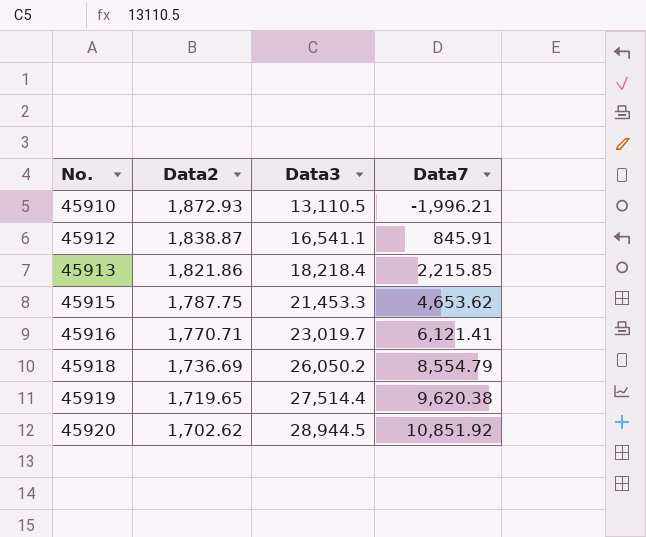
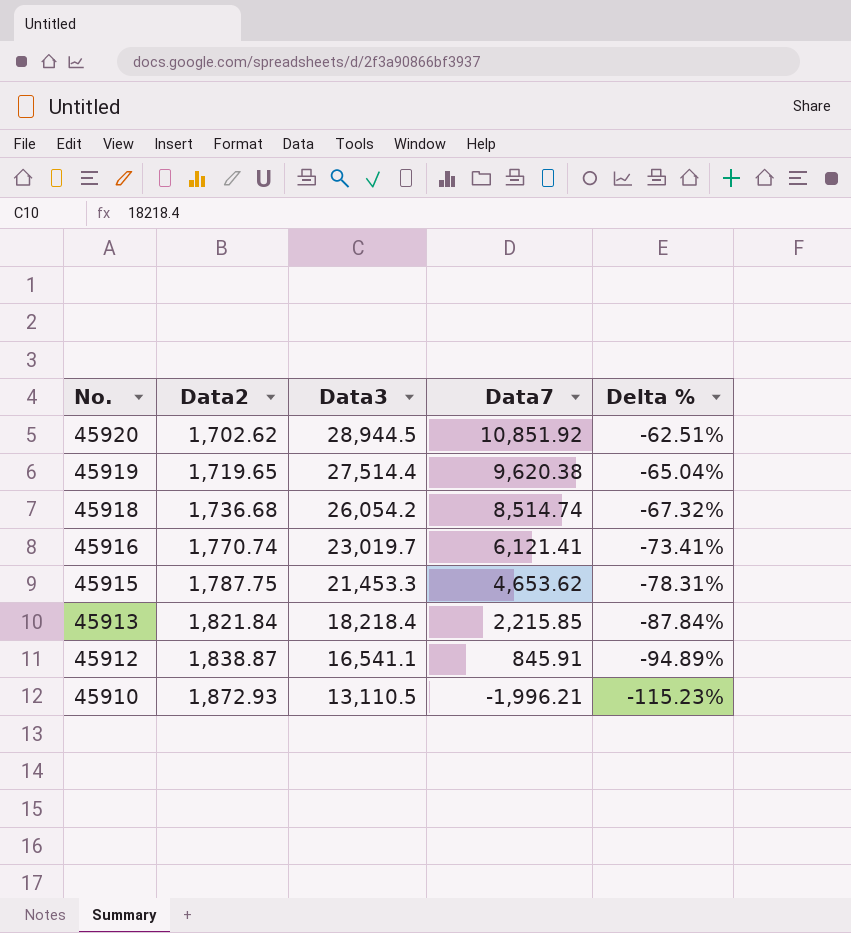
row order: No. ascending -> No. descending
column Delta % | formula: none -> ([Data7] - [Data3]) / [Data3]
45918 | Data2: 1,736.69 -> 1,736.68
45918 | Data3: 26,050.2 -> 26,054.2
45918 | Data7: 8,554.79 -> 8,514.74
45916 | Data2: 1,770.71 -> 1,770.74
45913 | Data2: 1,821.86 -> 1,821.84

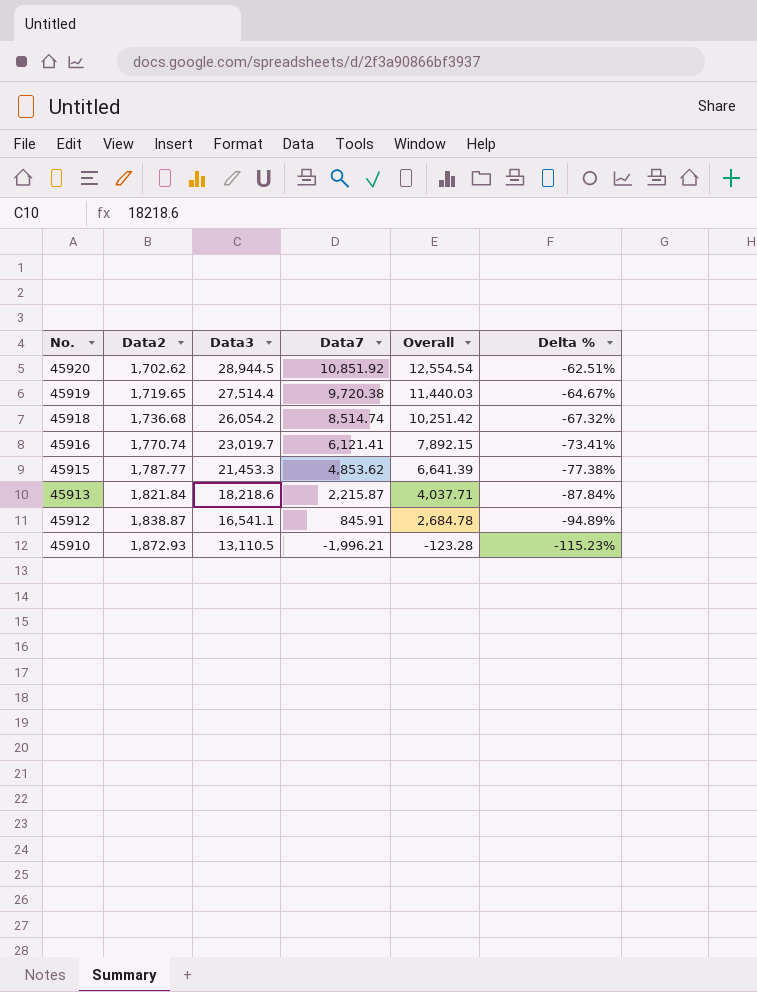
column Overall | formula: none -> [Data2] + [Data7]
45919 | Data7: 9,620.38 -> 9,720.38
45919 | Delta %: -65.04% -> -64.67%
45915 | Data2: 1,787.75 -> 1,787.77
45915 | Data7: 4,653.62 -> 4,853.62
45915 | Delta %: -78.31% -> -77.38%
45913 | Data3: 18,218.4 -> 18,218.6
45913 | Data7: 2,215.85 -> 2,215.87

